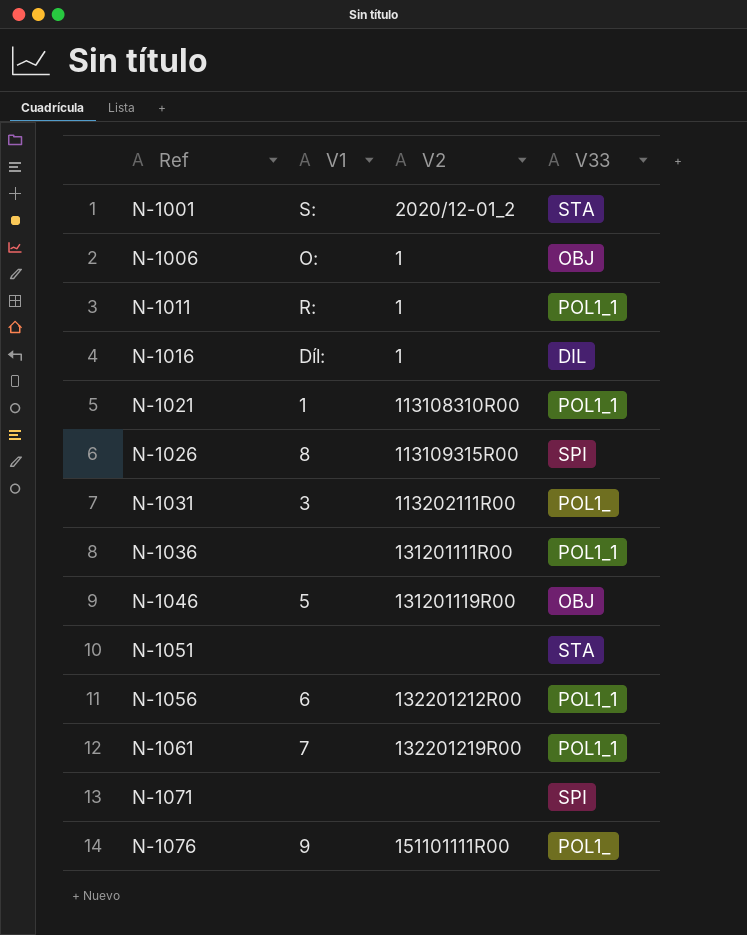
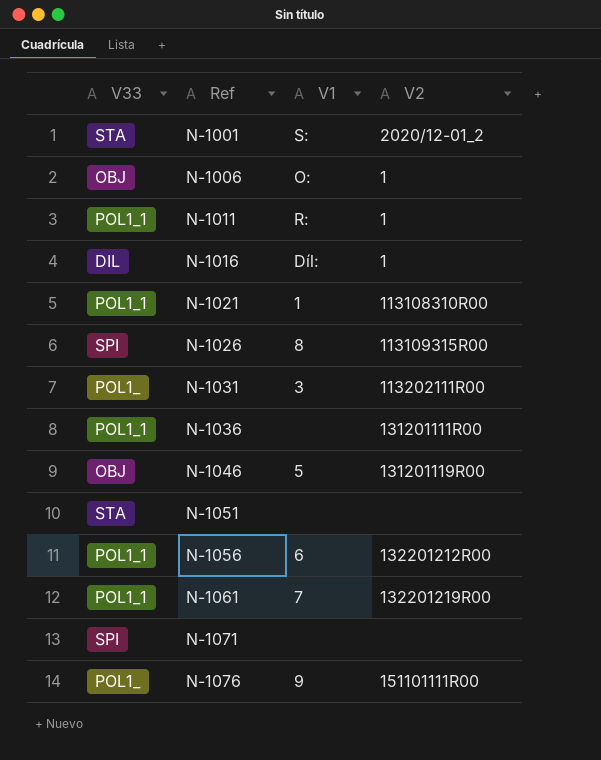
column V33 | position: 4 -> 1

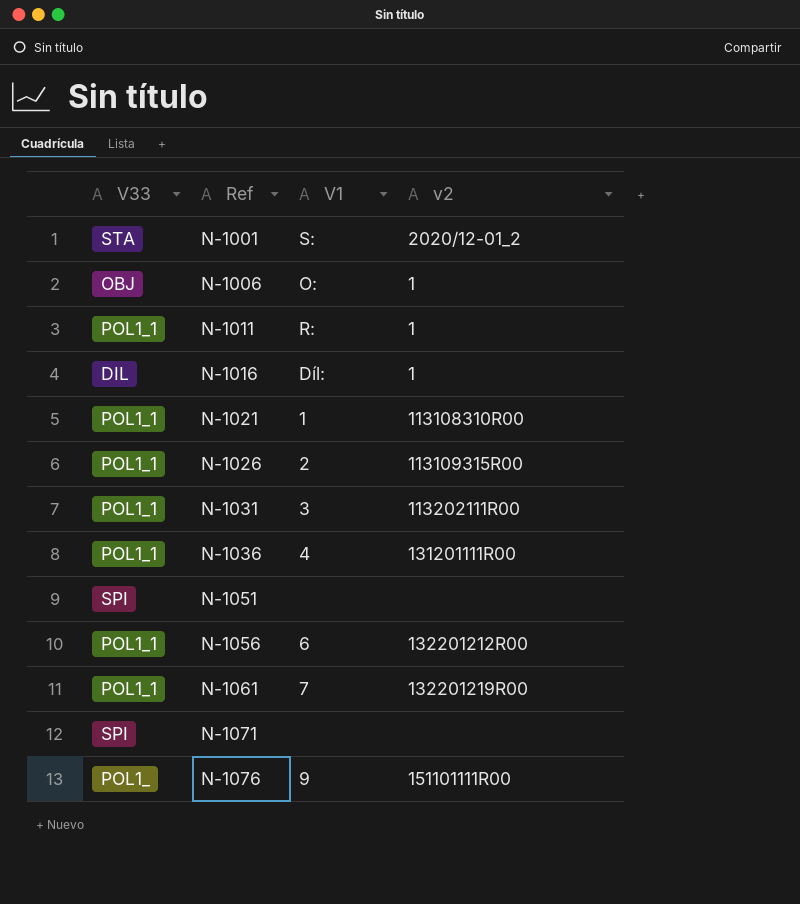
column name: V2 -> v2
row N-1046: OBJ | 5 | 131201119R00 -> none
N-1026 | V33: SPI -> POL1_1
N-1026 | V1: 8 -> 2
N-1031 | V33: POL1_ -> POL1_1
N-1036 | V1: none -> 4
N-1051 | V33: STA -> SPI

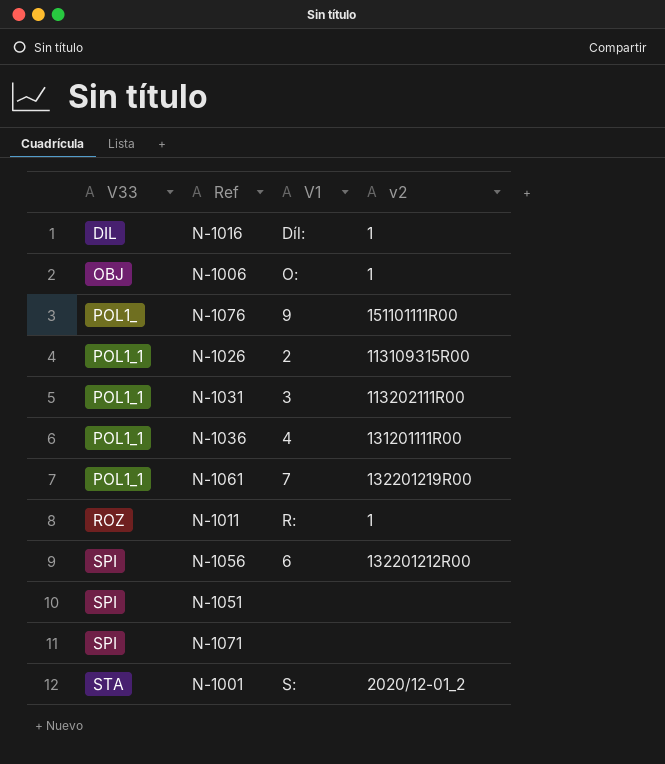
row order: Ref ascending -> V33 ascending
row N-1021: POL1_1 | 1 | 113108310R00 -> none
N-1011 | V33: POL1_1 -> ROZ
N-1056 | V33: POL1_1 -> SPI

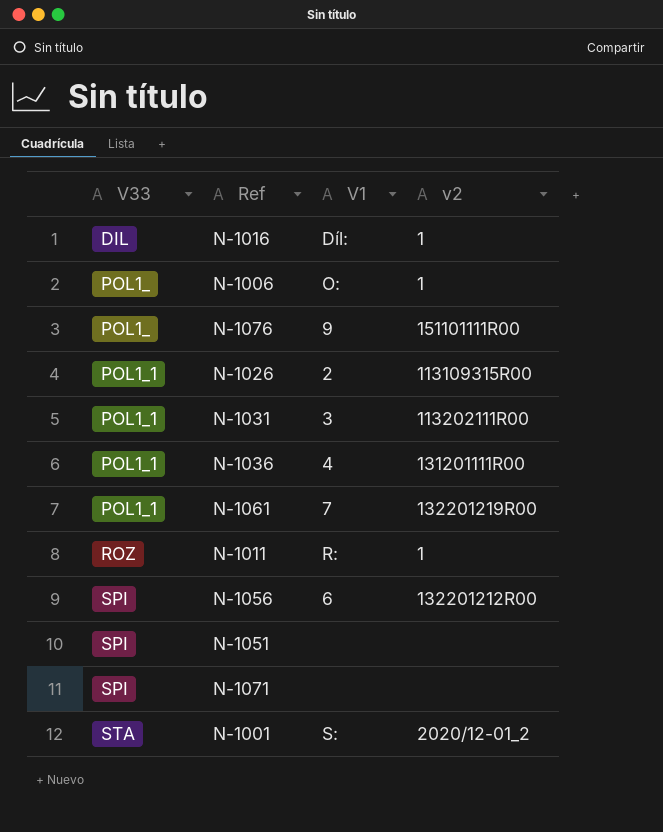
N-1006 | V33: OBJ -> POL1_

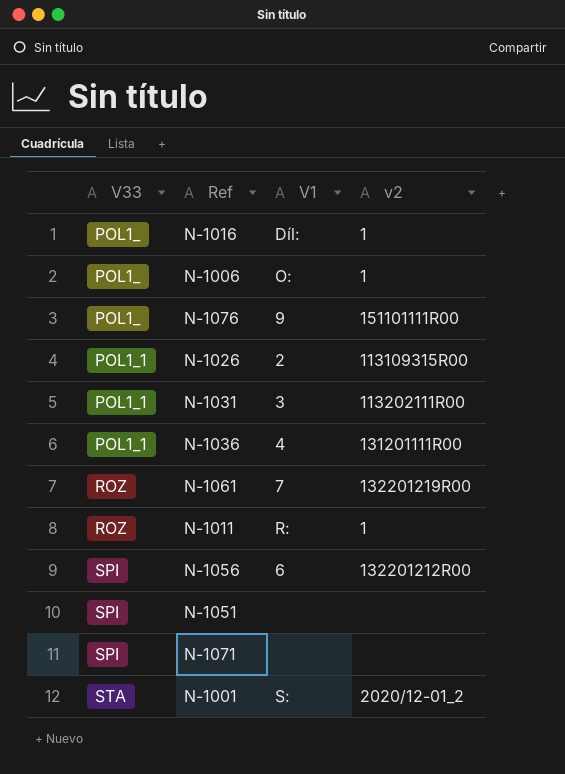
N-1016 | V33: DIL -> POL1_
N-1061 | V33: POL1_1 -> ROZ

